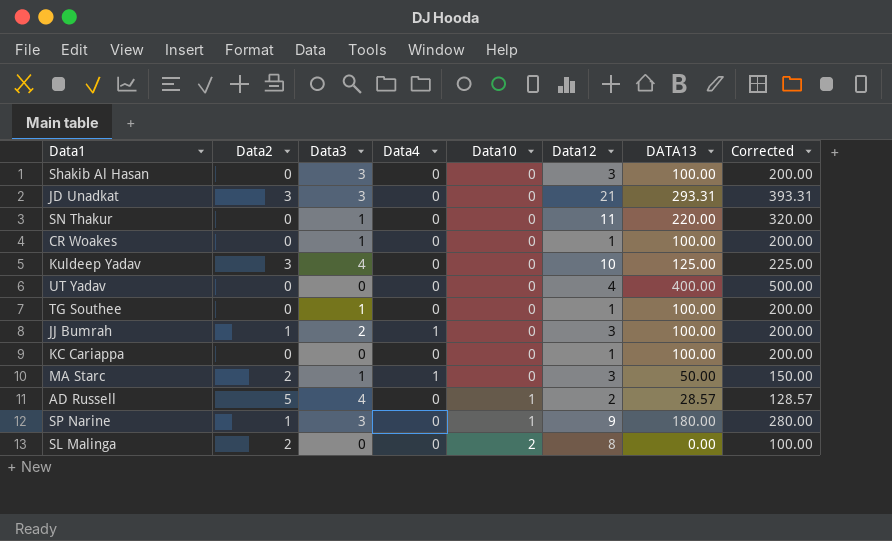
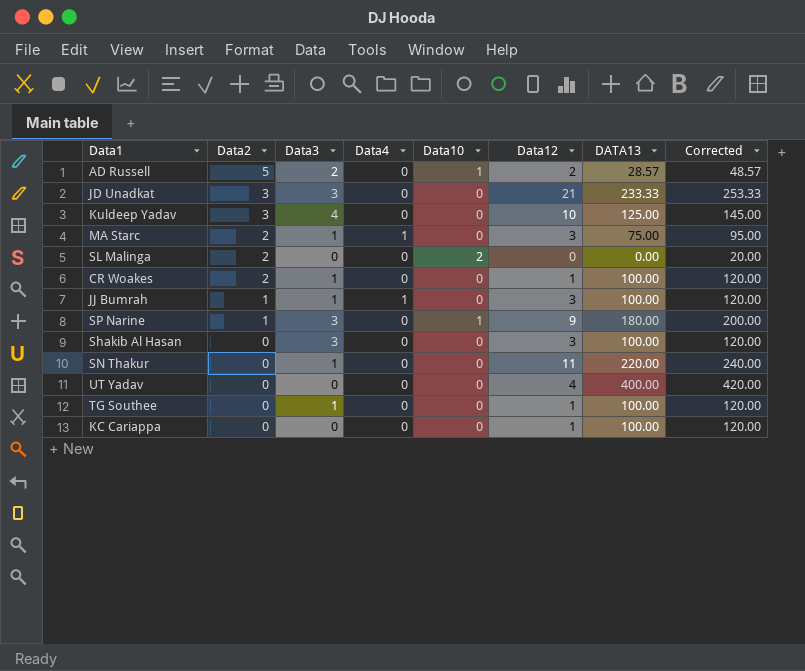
row order: Data10 ascending -> Data2 descending
column Corrected | formula: [DATA13] + 100 -> [DATA13] + 20
AD Russell | Data3: 4 -> 2
JD Unadkat | DATA13: 293.31 -> 233.33
MA Starc | DATA13: 50.00 -> 75.00
SL Malinga | Data12: 8 -> 0
CR Woakes | Data2: 0 -> 2
JJ Bumrah | Data3: 2 -> 1

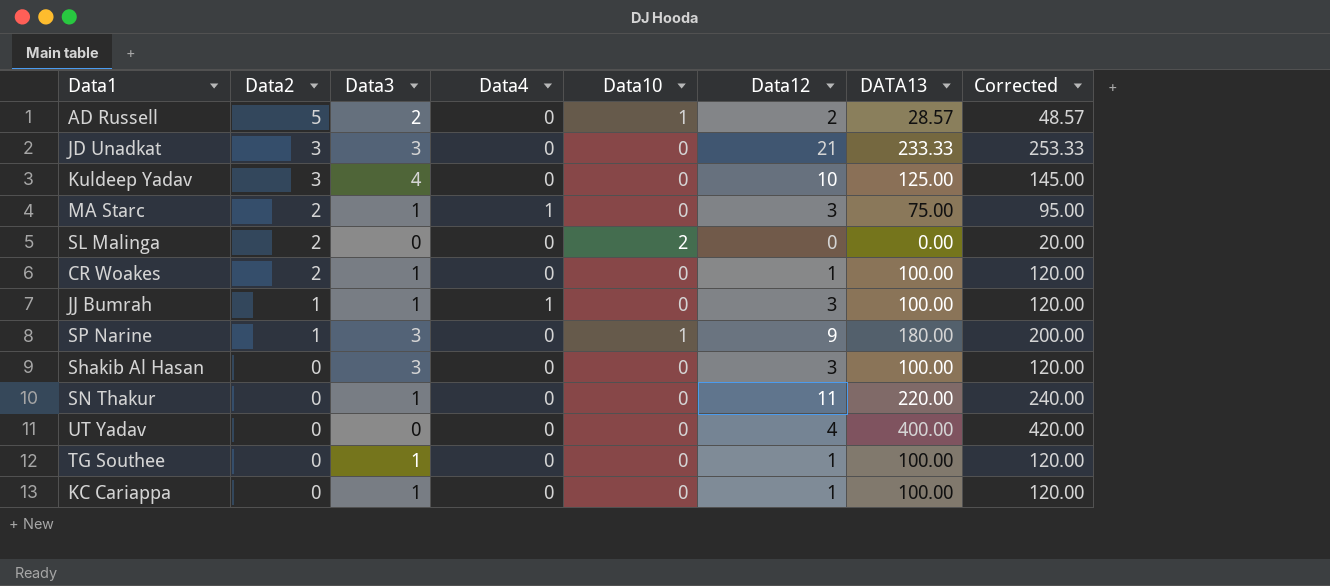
KC Cariappa | Data3: 0 -> 1

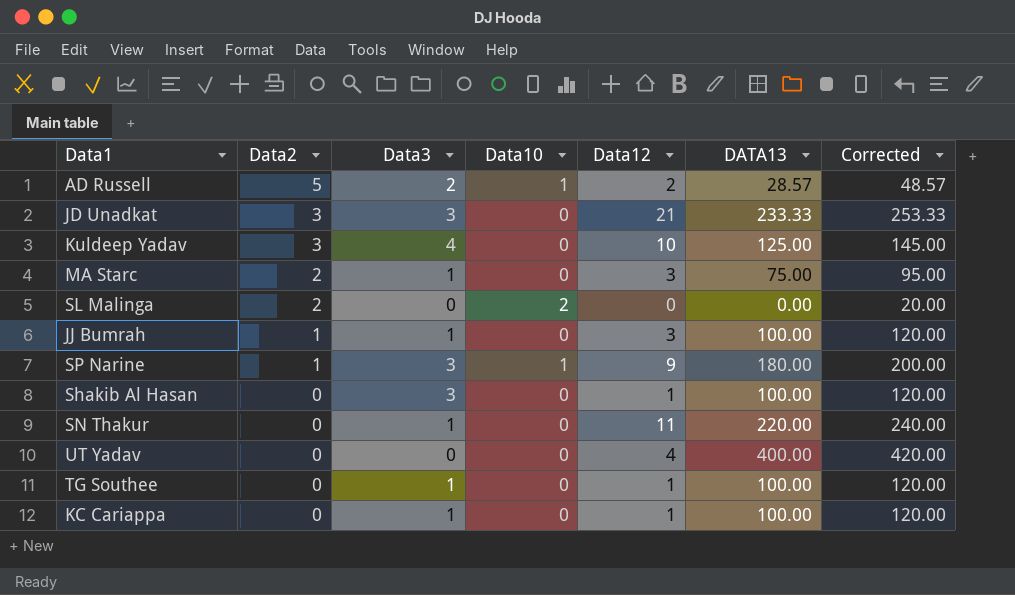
column Data4 | position: 4 -> none
row CR Woakes: 2 | 1 | 0 | 0 | 1 | 100.00 | 120.00 -> none
Shakib Al Hasan | Data12: 3 -> 1

